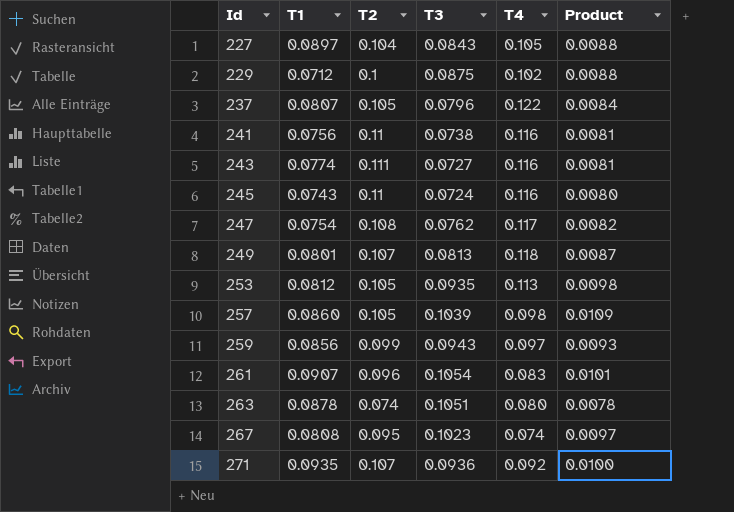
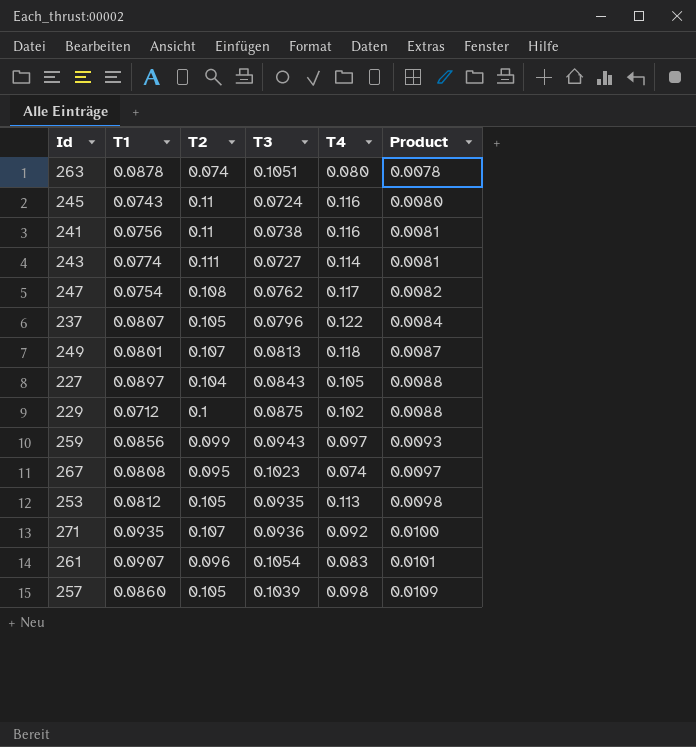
row order: Id ascending -> Product ascending
243 | T4: 0.116 -> 0.114

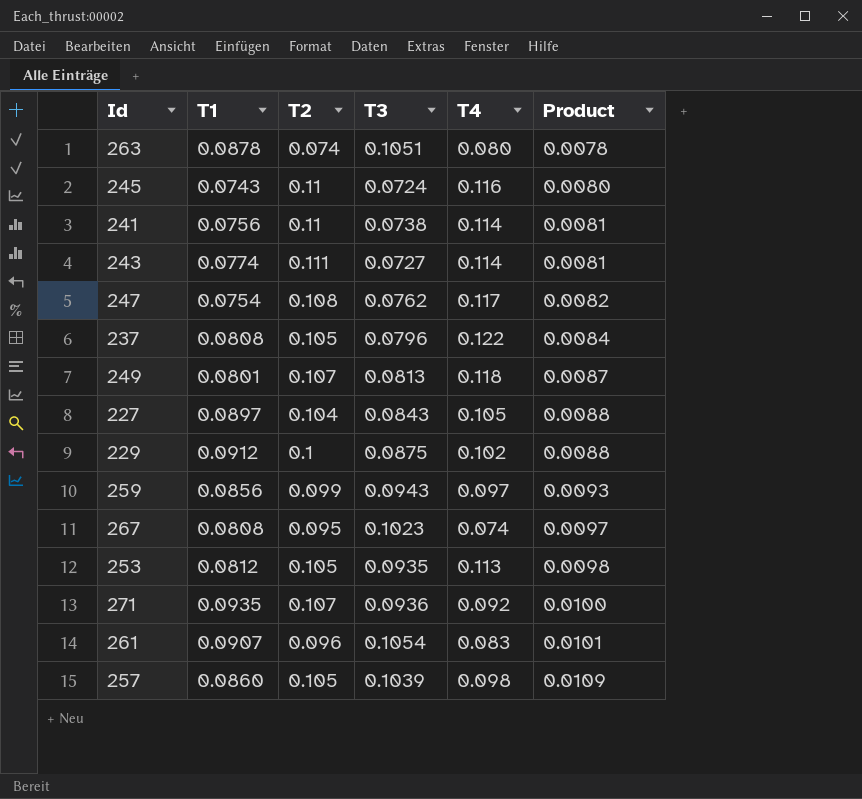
241 | T4: 0.116 -> 0.114
237 | T1: 0.0807 -> 0.0808
229 | T1: 0.0712 -> 0.0912

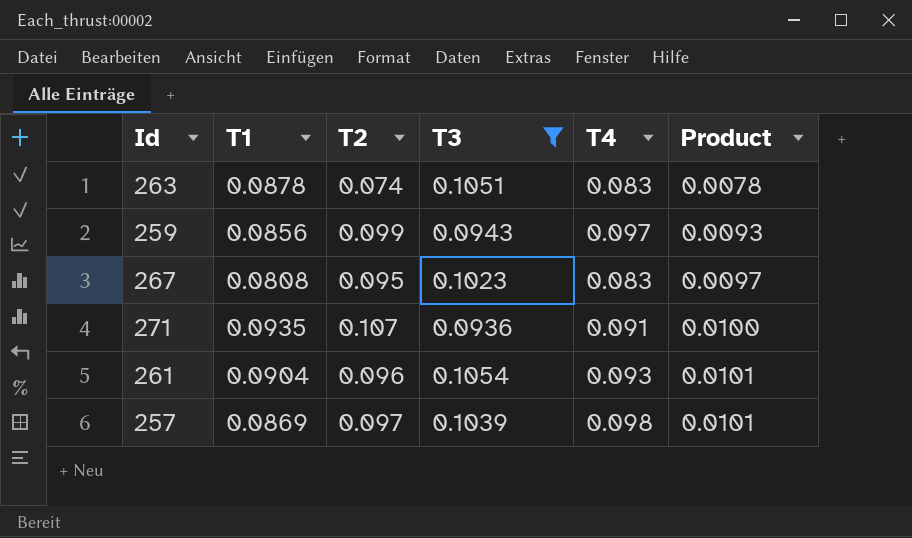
filter: none -> T3 >= 0.0936
263 | T4: 0.080 -> 0.083
267 | T4: 0.074 -> 0.083
271 | T4: 0.092 -> 0.091
261 | T1: 0.0907 -> 0.0904
261 | T4: 0.083 -> 0.093
257 | T1: 0.0860 -> 0.0869
257 | T2: 0.105 -> 0.097
257 | Product: 0.0109 -> 0.0101

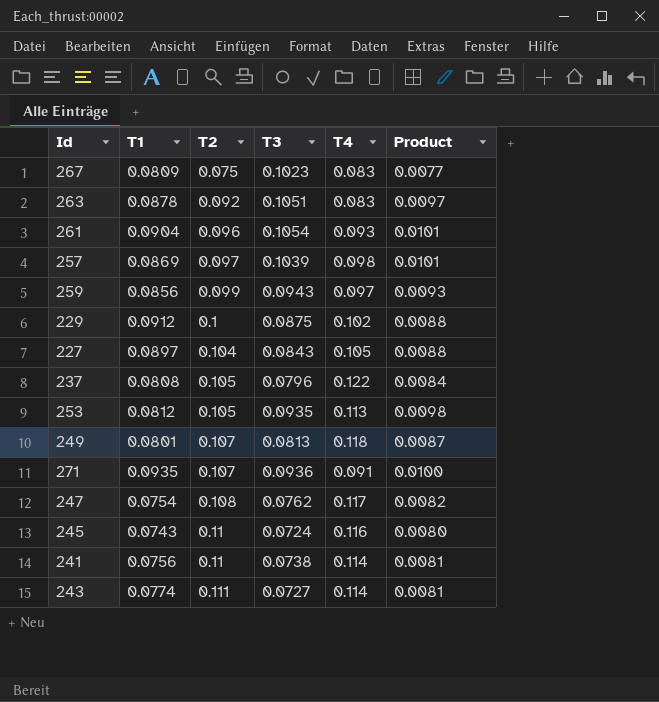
filter: T3 >= 0.0936 -> none
row order: Product ascending -> T2 ascending
267 | T1: 0.0808 -> 0.0809
267 | T2: 0.095 -> 0.075
267 | Product: 0.0097 -> 0.0077
263 | T2: 0.074 -> 0.092
263 | Product: 0.0078 -> 0.0097

